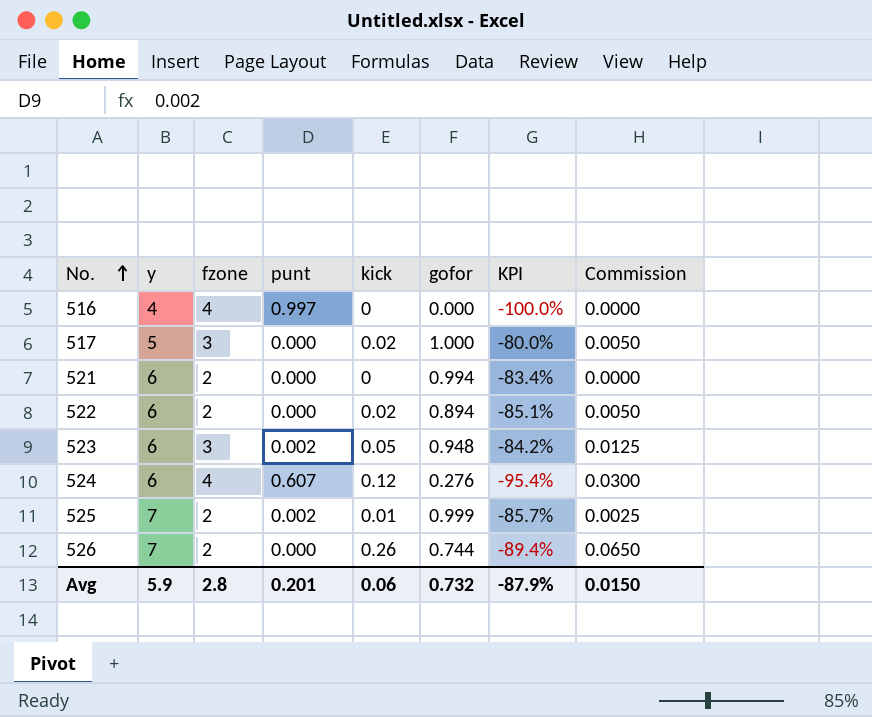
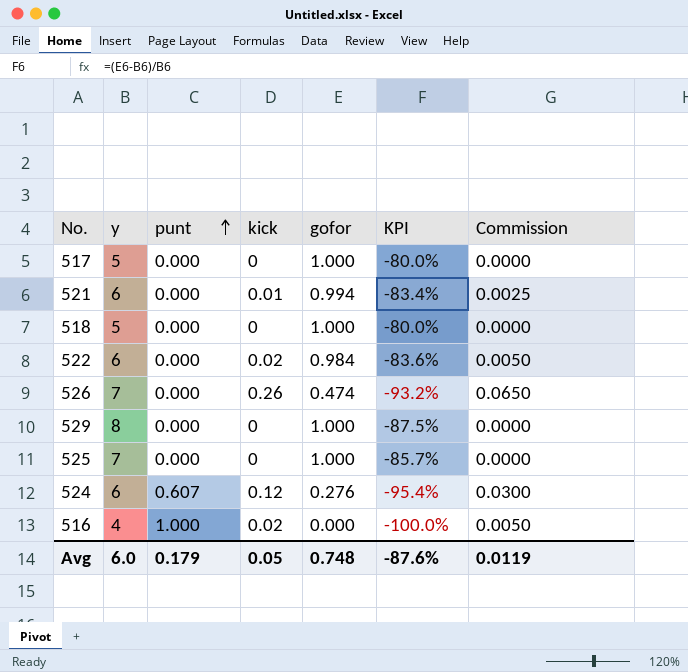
row order: No. ascending -> punt ascending
column fzone | position: 3 -> none
row 523: 6 | 3 | 0.002 | 0.05 | 0.948 | -84.2% | 0.0125 -> none
517 | kick: 0.02 -> 0
517 | Commission: 0.0050 -> 0.0000
521 | kick: 0 -> 0.01
521 | Commission: 0.0000 -> 0.0025
row 518: none -> 5 | 0.000 | 0 | 1.000 | -80.0% | 0.0000
522 | gofor: 0.894 -> 0.984
522 | KPI: -85.1% -> -83.6%
526 | gofor: 0.744 -> 0.474
526 | KPI: -89.4% -> -93.2%
row 529: none -> 8 | 0.000 | 0 | 1.000 | -87.5% | 0.0000
525 | punt: 0.002 -> 0.000
525 | kick: 0.01 -> 0
525 | gofor: 0.999 -> 1.000
525 | Commission: 0.0025 -> 0.0000
516 | punt: 0.997 -> 1.000
516 | kick: 0 -> 0.02
516 | Commission: 0.0000 -> 0.0050
Avg | y: 5.9 -> 6.0
Avg | punt: 0.201 -> 0.179
Avg | kick: 0.06 -> 0.05
Avg | gofor: 0.732 -> 0.748
Avg | KPI: -87.9% -> -87.6%
Avg | Commission: 0.0150 -> 0.0119

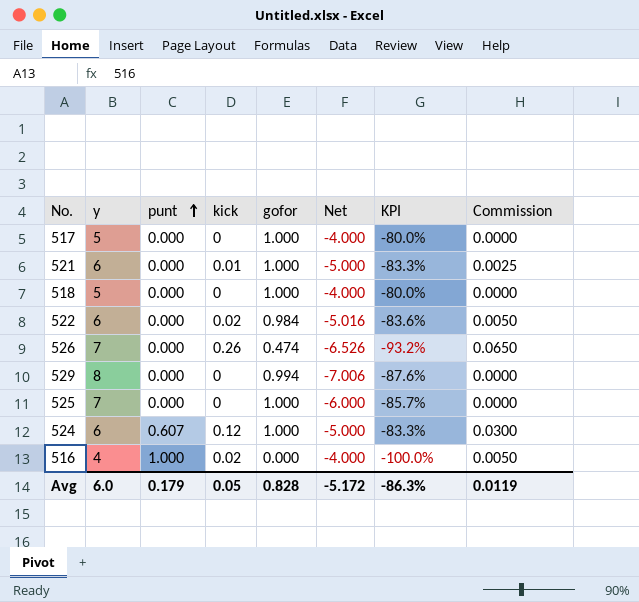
column Net | formula: none -> [gofor] - [y]
521 | gofor: 0.994 -> 1.000
521 | KPI: -83.4% -> -83.3%
529 | gofor: 1.000 -> 0.994
529 | KPI: -87.5% -> -87.6%
524 | gofor: 0.276 -> 1.000
524 | KPI: -95.4% -> -83.3%
Avg | gofor: 0.748 -> 0.828
Avg | KPI: -87.6% -> -86.3%

